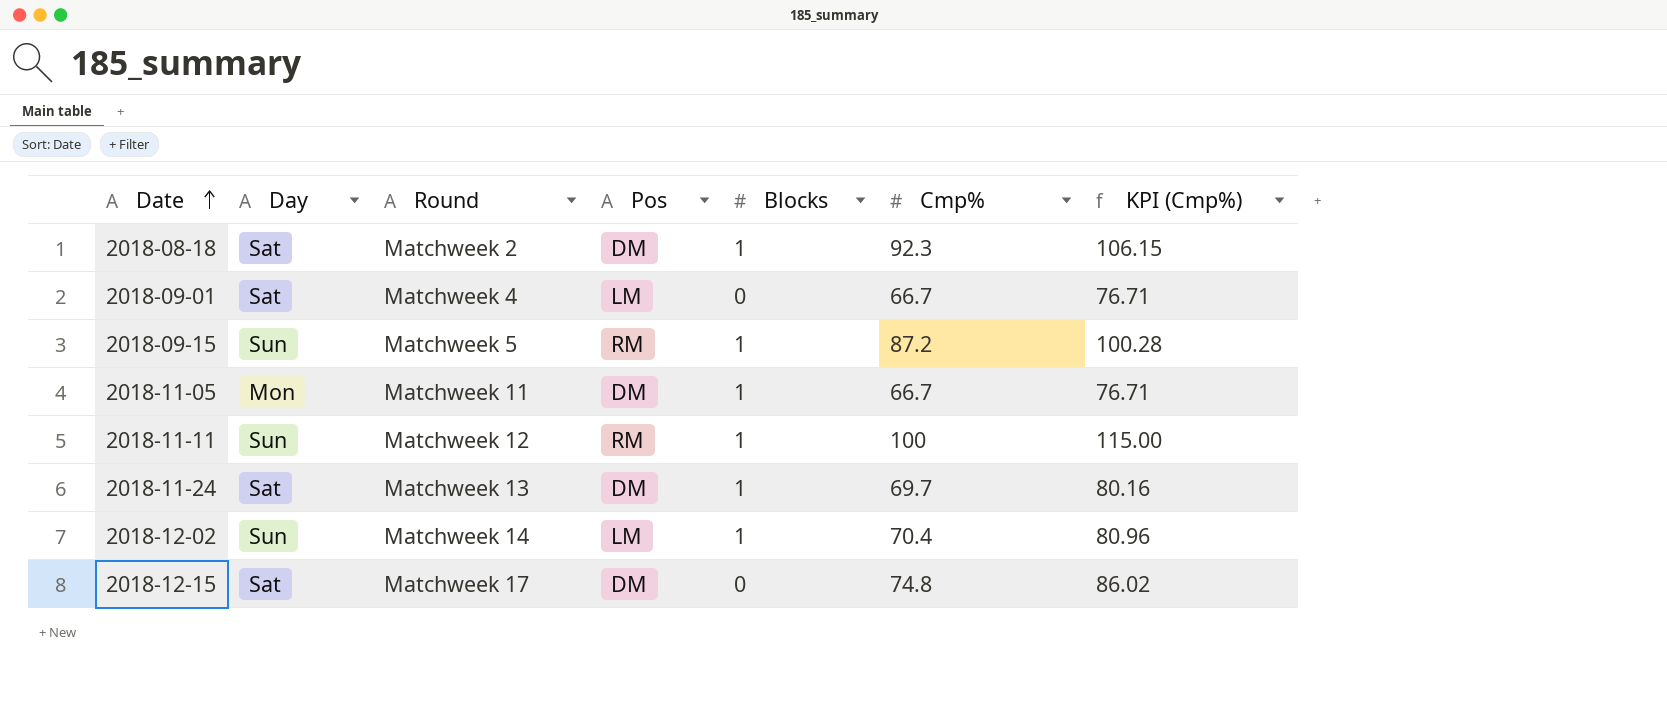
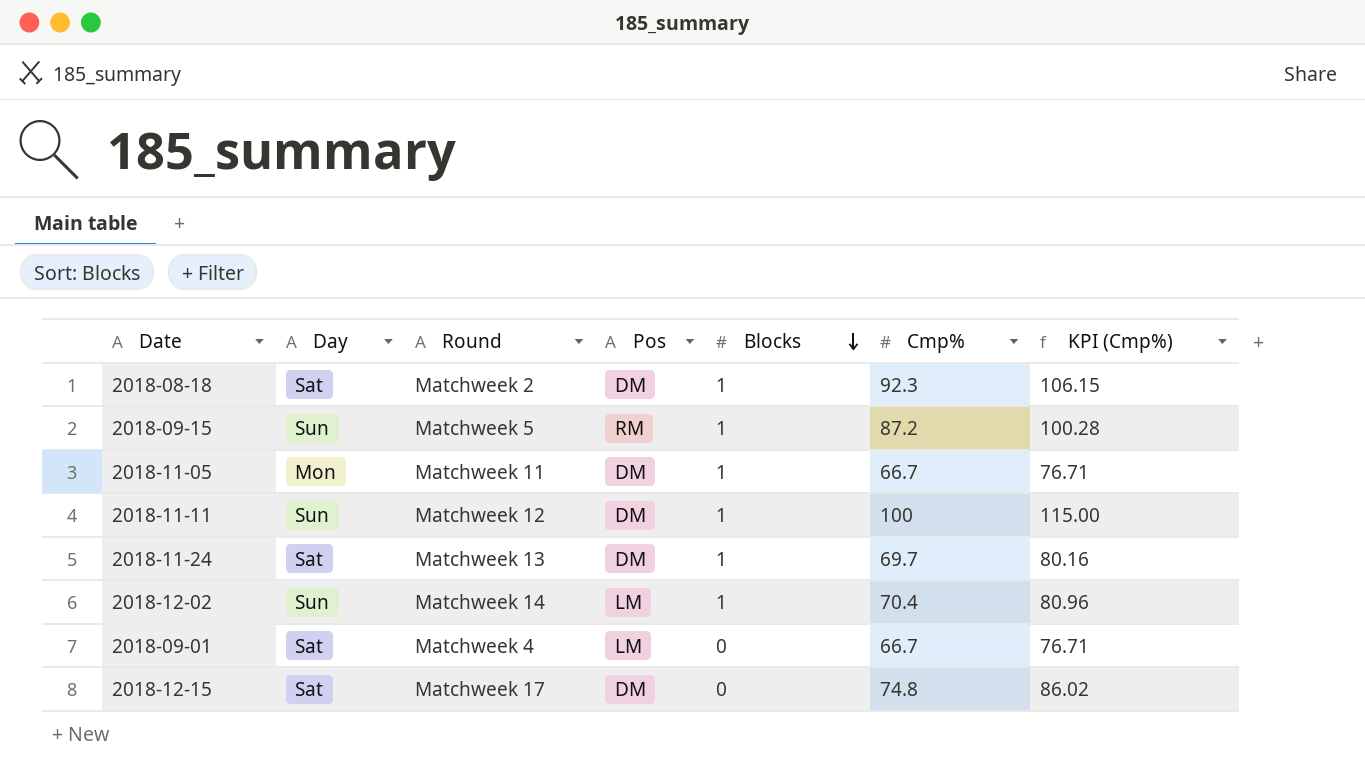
row order: Date ascending -> Blocks descending
2018-11-11 | Pos: RM -> DM

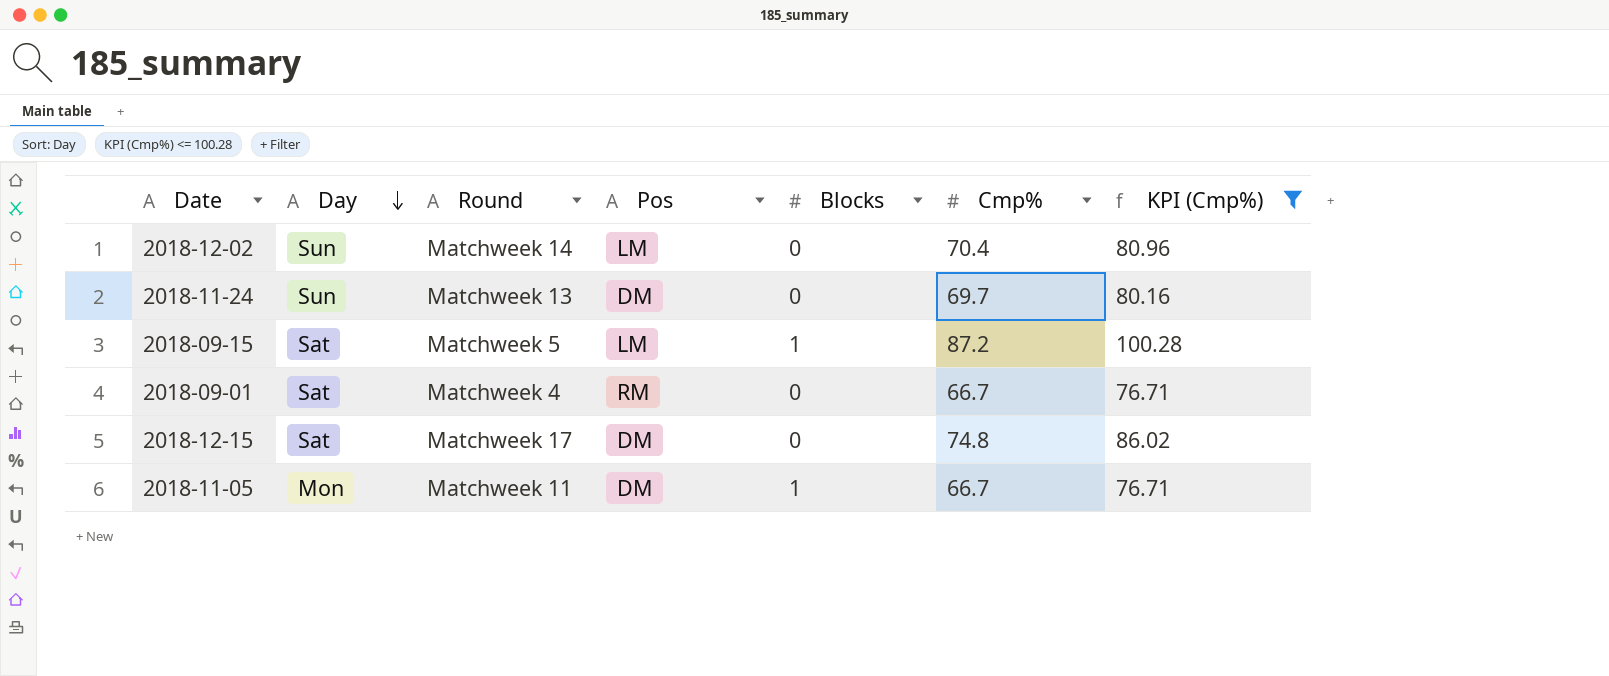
filter: none -> KPI (Cmp%) <= 100.28
row order: Blocks descending -> Day descending
2018-12-02 | Blocks: 1 -> 0
2018-11-24 | Day: Sat -> Sun
2018-11-24 | Blocks: 1 -> 0
2018-09-15 | Day: Sun -> Sat
2018-09-15 | Pos: RM -> LM
2018-09-01 | Pos: LM -> RM

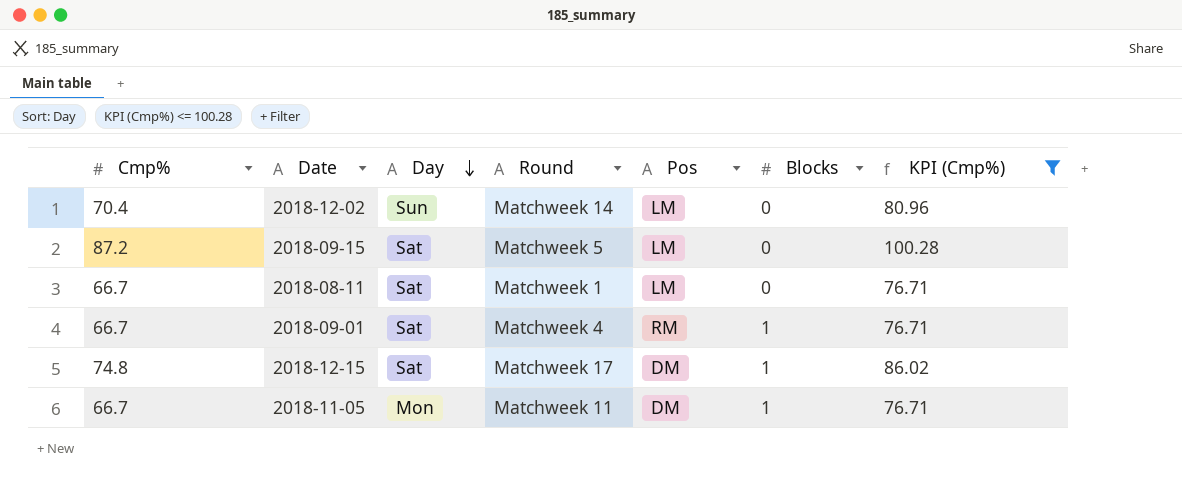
column Cmp% | position: 6 -> 1
row 2018-11-24: Sun | Matchweek 13 | DM | 0 | 69.7 | 80.16 -> none
2018-09-15 | Blocks: 1 -> 0
row 2018-08-11: none -> 66.7 | Sat | Matchweek 1 | LM | 0 | 76.71
2018-09-01 | Blocks: 0 -> 1
2018-12-15 | Blocks: 0 -> 1

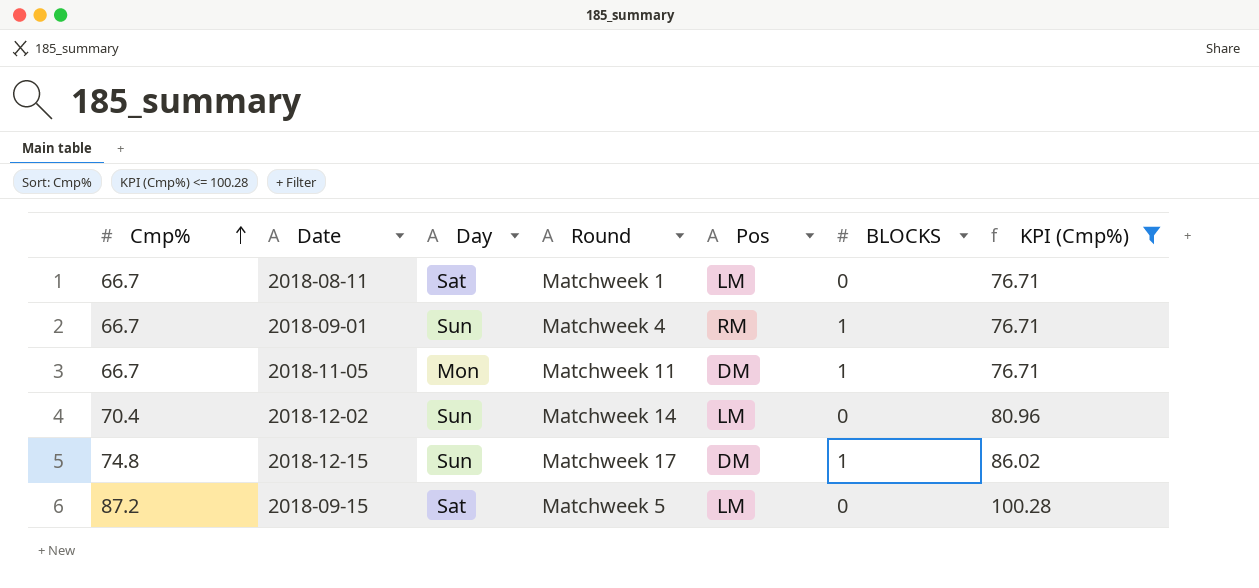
row order: Day descending -> Cmp% ascending
column name: Blocks -> BLOCKS
2018-09-01 | Day: Sat -> Sun
2018-12-15 | Day: Sat -> Sun

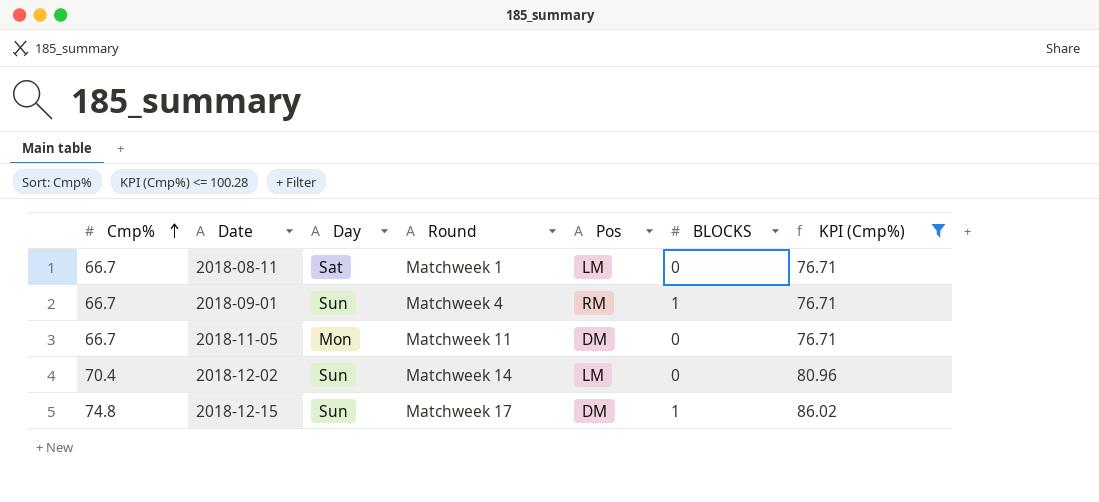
row 2018-09-15: 87.2 | Sat | Matchweek 5 | LM | 0 | 100.28 -> none
2018-11-05 | BLOCKS: 1 -> 0

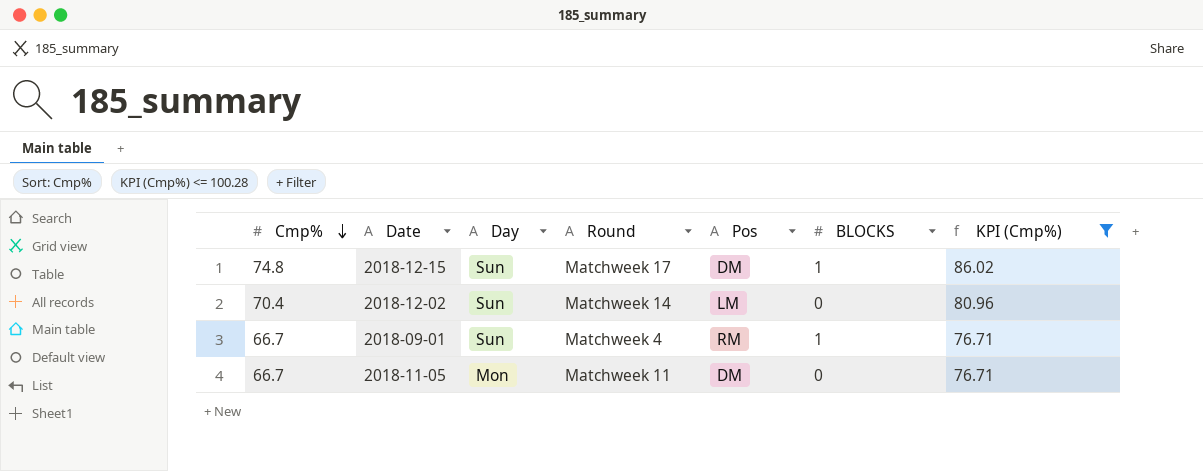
row order: Cmp% ascending -> Cmp% descending
row 2018-08-11: 66.7 | Sat | Matchweek 1 | LM | 0 | 76.71 -> none

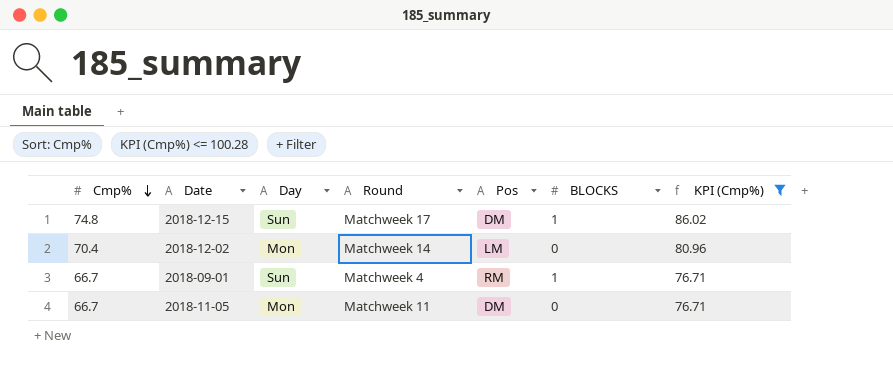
2018-12-02 | Day: Sun -> Mon

